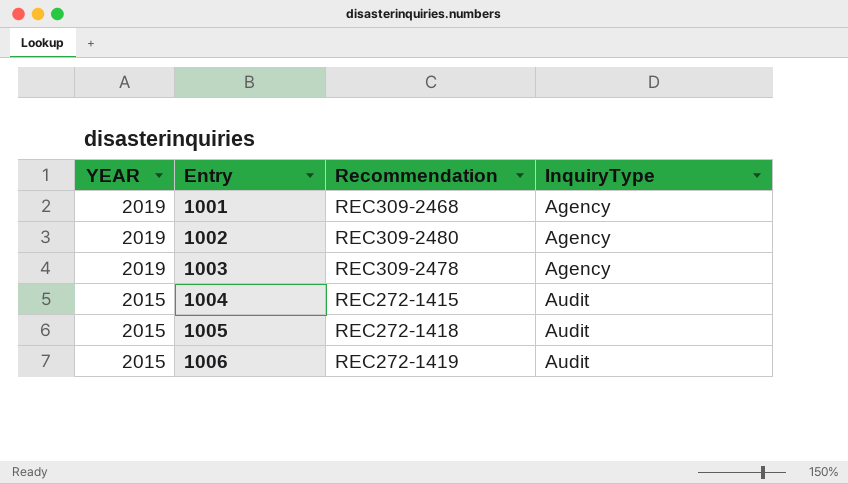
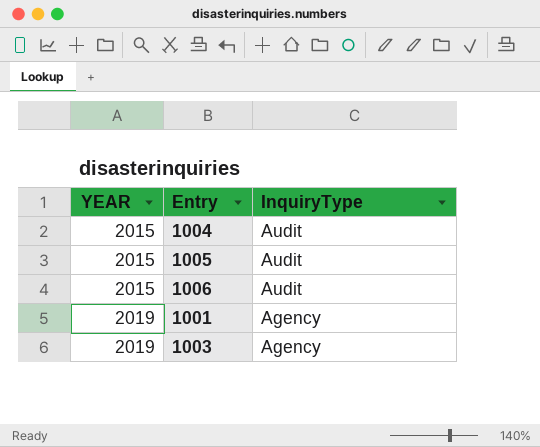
row order: YEAR descending -> YEAR ascending
column Recommendation | position: 3 -> none
row 1002: 2019 | REC309-2480 | Agency -> none

